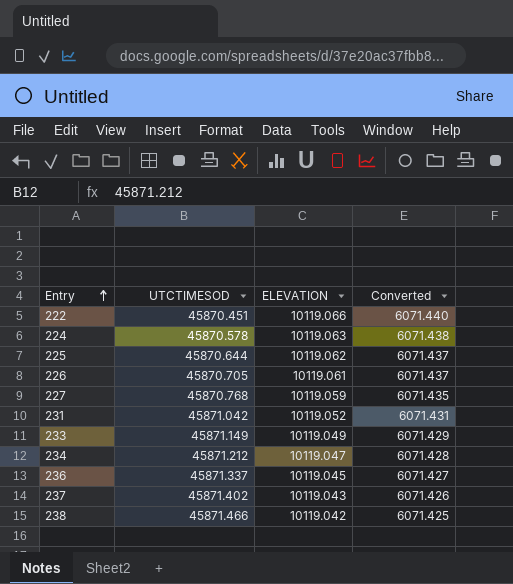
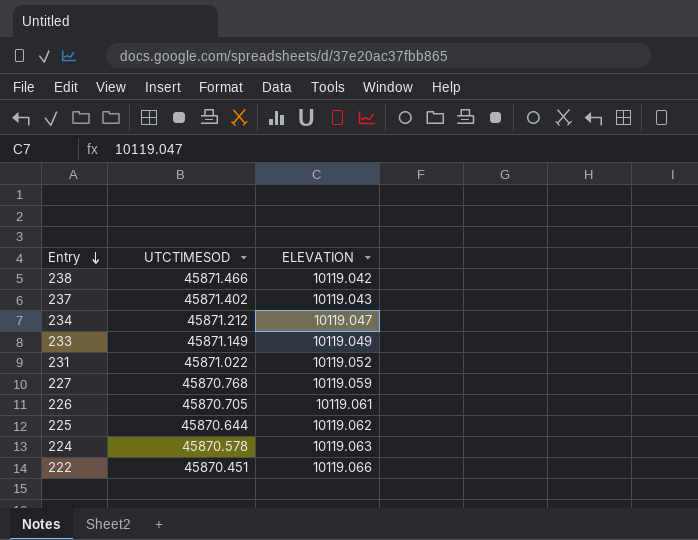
row order: Entry ascending -> Entry descending
column Converted | formula: [ELEVATION] * 0.6 -> none
row 236: 45871.337 | 10119.045 | 6071.427 -> none
231 | UTCTIMESOD: 45871.042 -> 45871.022

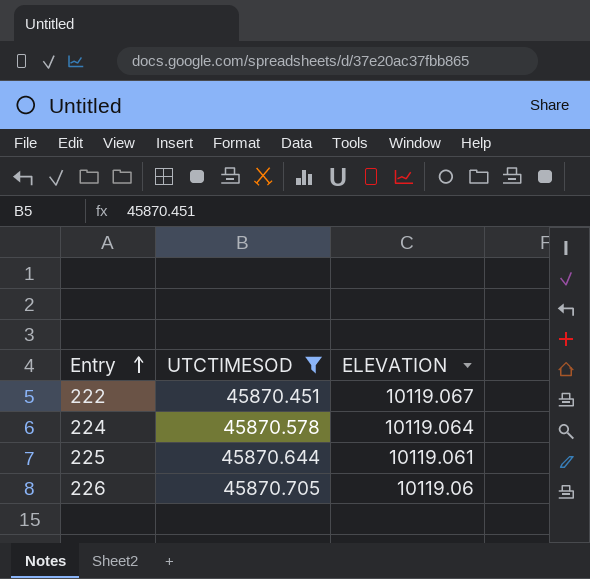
filter: none -> UTCTIMESOD <= 45870.705
row order: Entry descending -> Entry ascending
222 | ELEVATION: 10119.066 -> 10119.067
224 | ELEVATION: 10119.063 -> 10119.064
225 | ELEVATION: 10119.062 -> 10119.061
226 | ELEVATION: 10119.061 -> 10119.06

